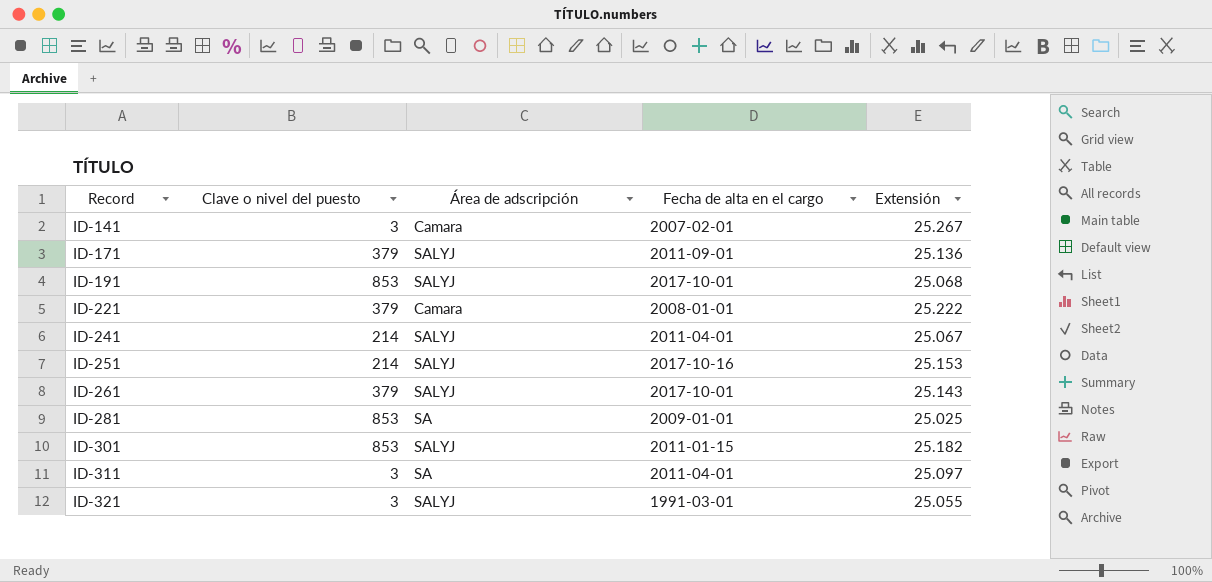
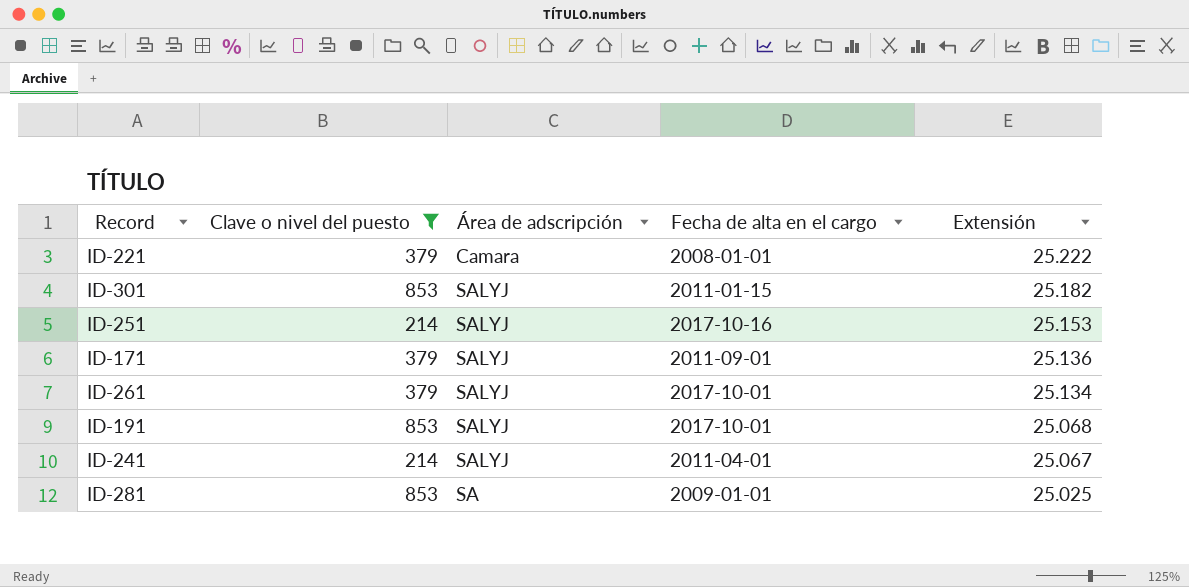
filter: none -> Clave o nivel del puesto != 3
row order: Record ascending -> Extensión descending
ID-261 | Extensión: 25.143 -> 25.134

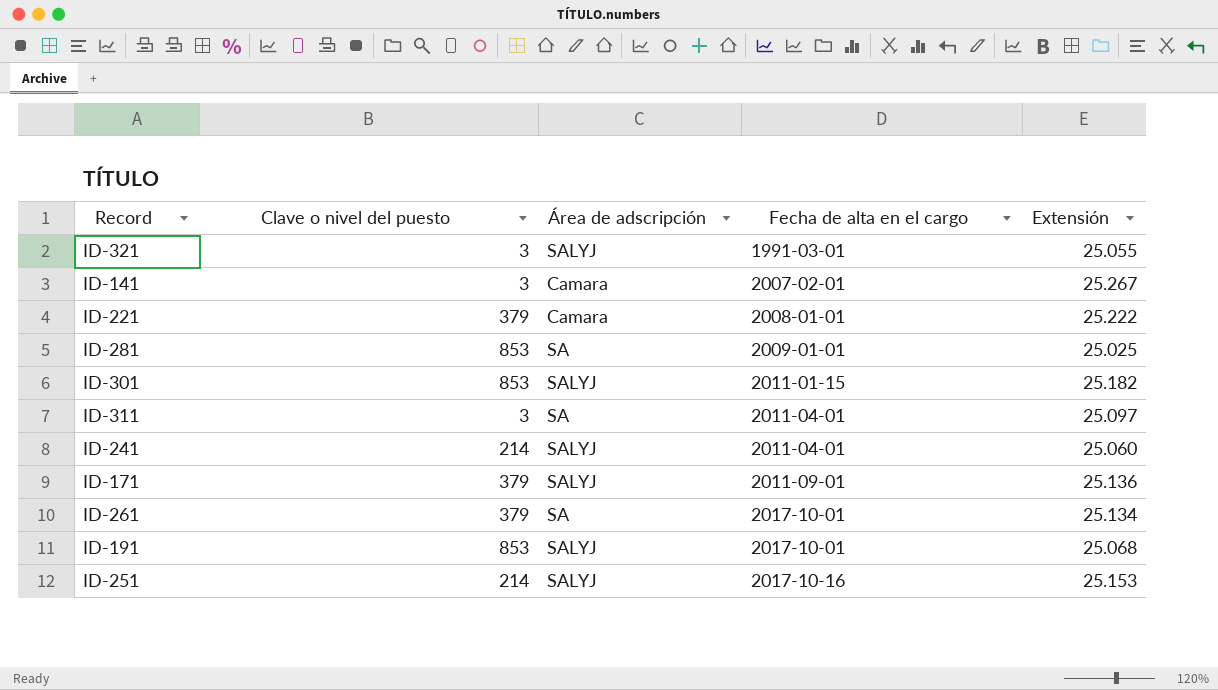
filter: Clave o nivel del puesto != 3 -> none
row order: Extensión descending -> Fecha de alta en el cargo ascending
ID-241 | Extensión: 25.067 -> 25.060
ID-261 | Área de adscripción: SALYJ -> SA

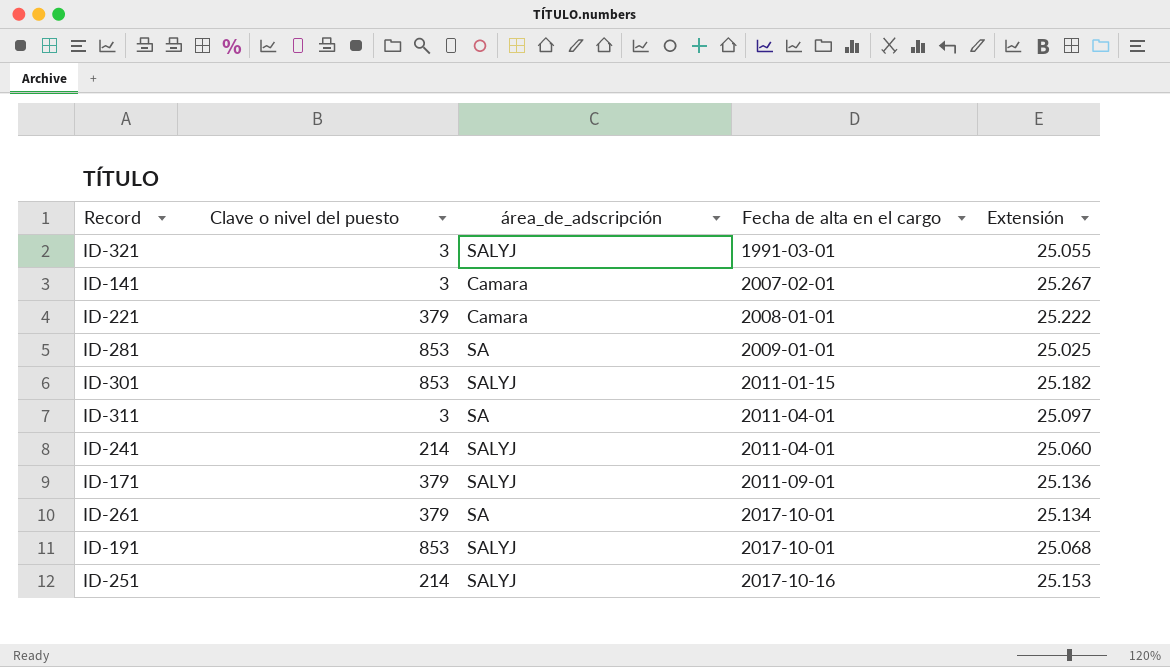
column name: Área de adscripción -> área_de_adscripción

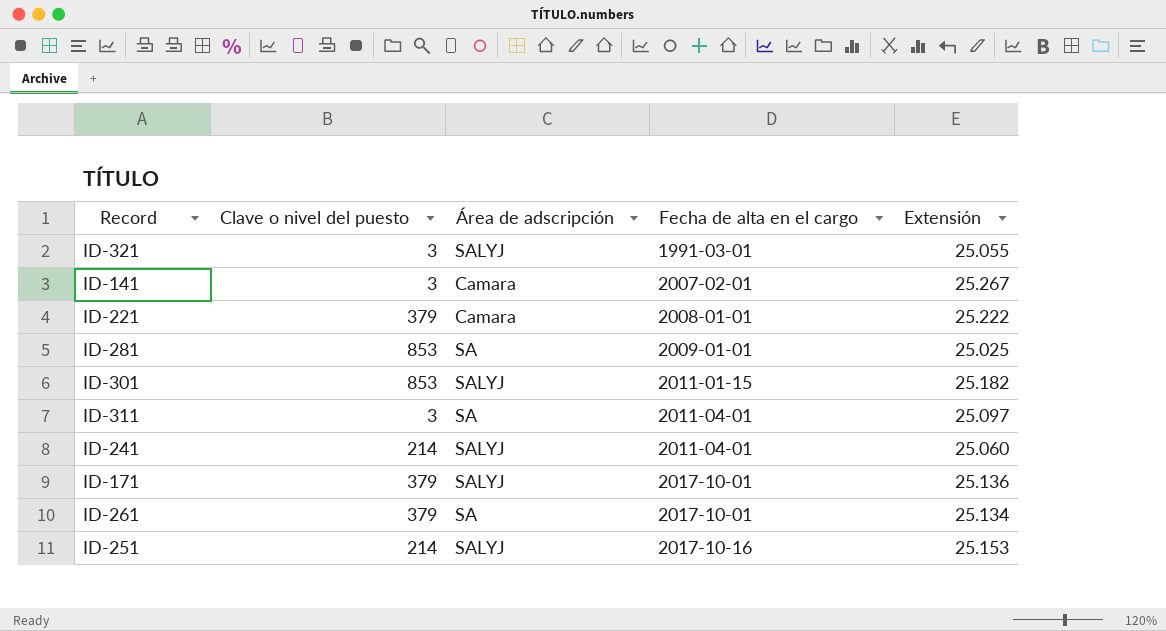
column name: área_de_adscripción -> Área de adscripción
row ID-191: 853 | SALYJ | 2017-10-01 | 25.068 -> none
ID-171 | Fecha de alta en el cargo: 2011-09-01 -> 2017-10-01

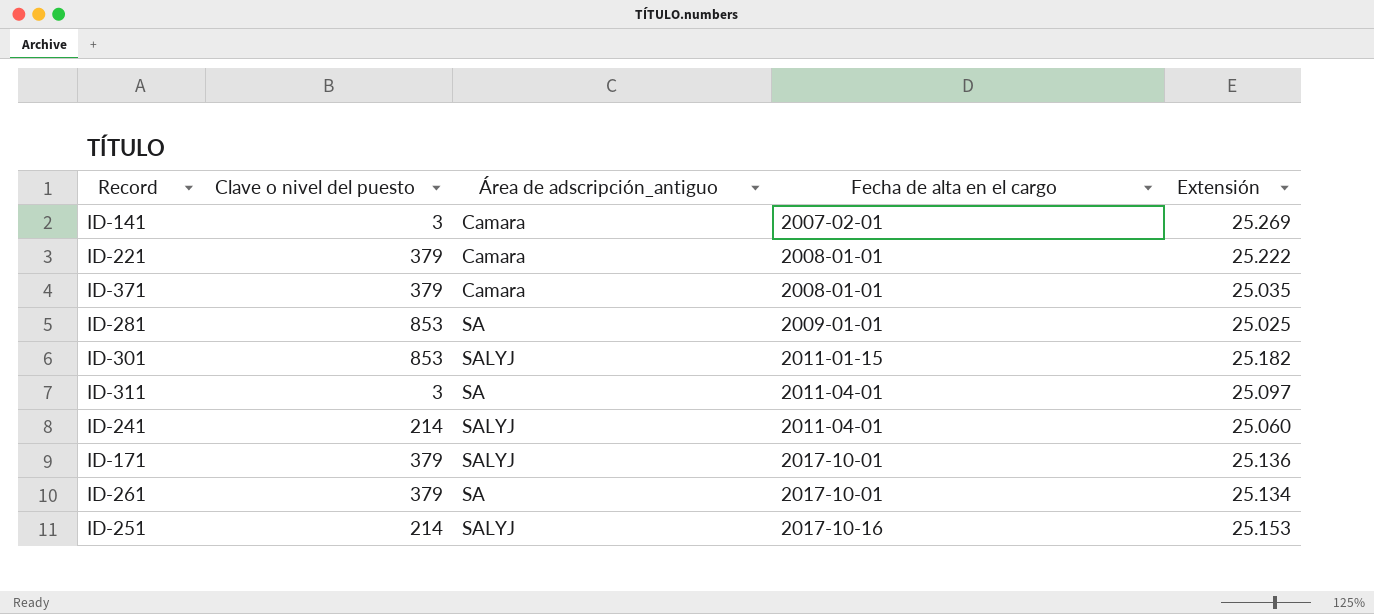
column name: Área de adscripción -> Área de adscripción_antiguo
row ID-321: 3 | SALYJ | 1991-03-01 | 25.055 -> none
ID-141 | Extensión: 25.267 -> 25.269
row ID-371: none -> 379 | Camara | 2008-01-01 | 25.035

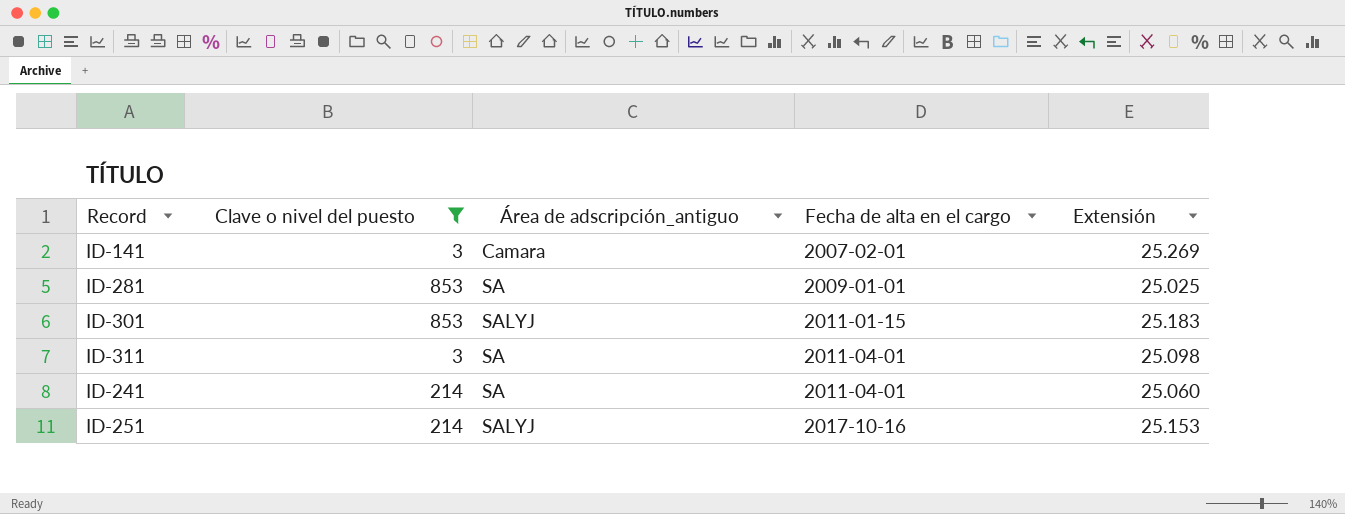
filter: none -> Clave o nivel del puesto != 379
ID-301 | Extensión: 25.182 -> 25.183
ID-311 | Extensión: 25.097 -> 25.098
ID-241 | Área de adscripción_antiguo: SALYJ -> SA

